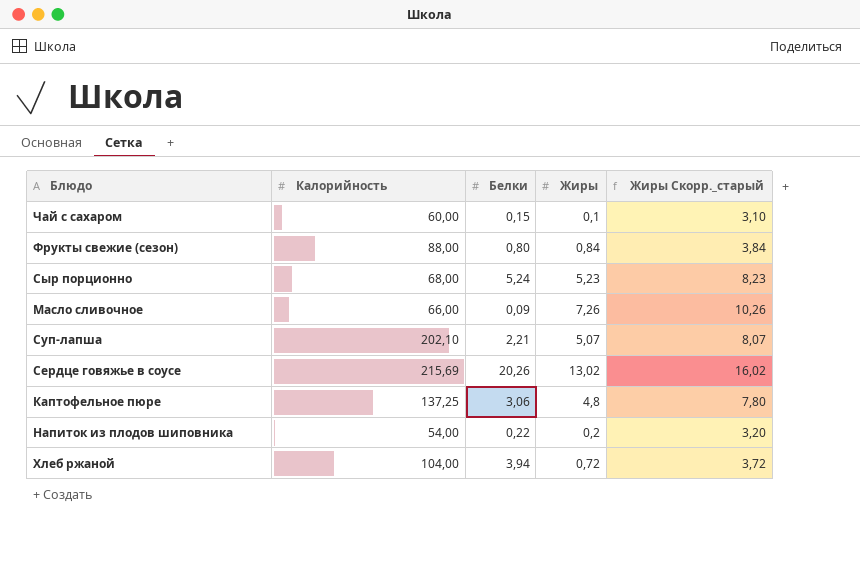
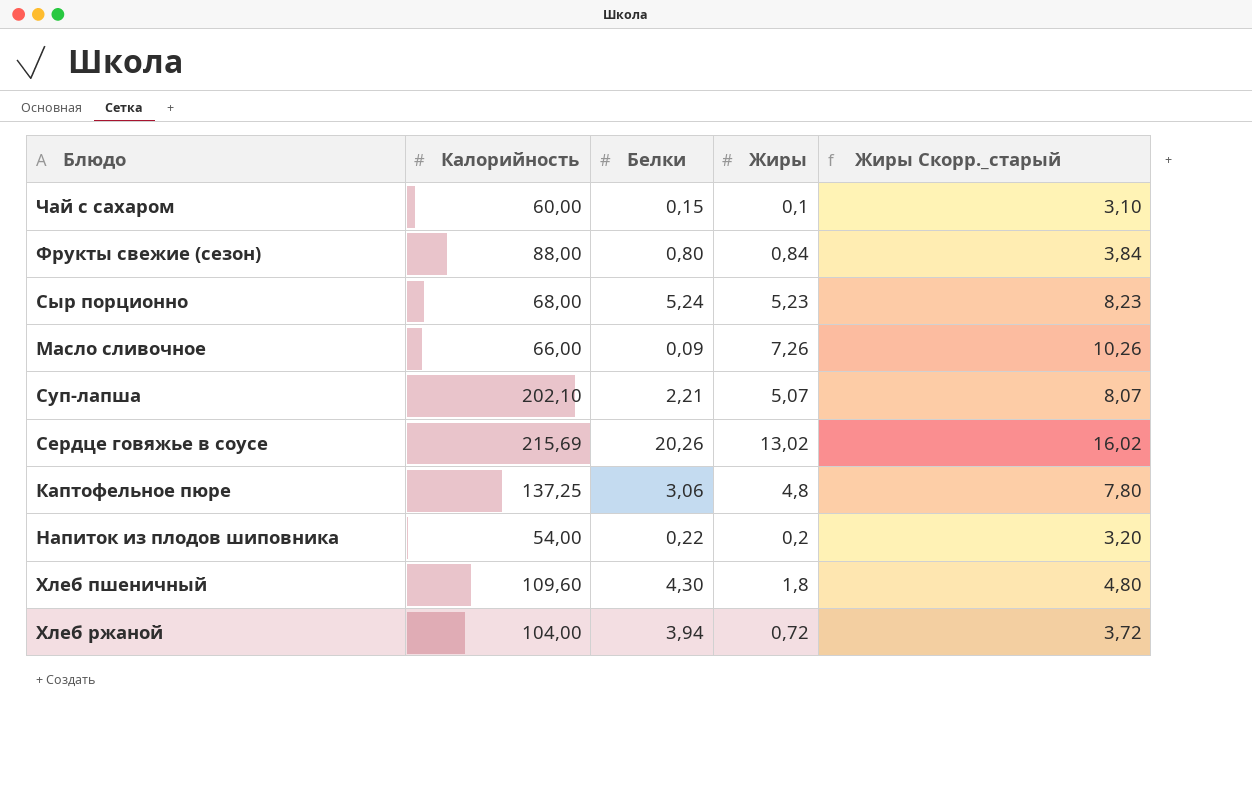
row Хлеб пшеничный: none -> 109,60 | 4,30 | 1,8 | 4,80

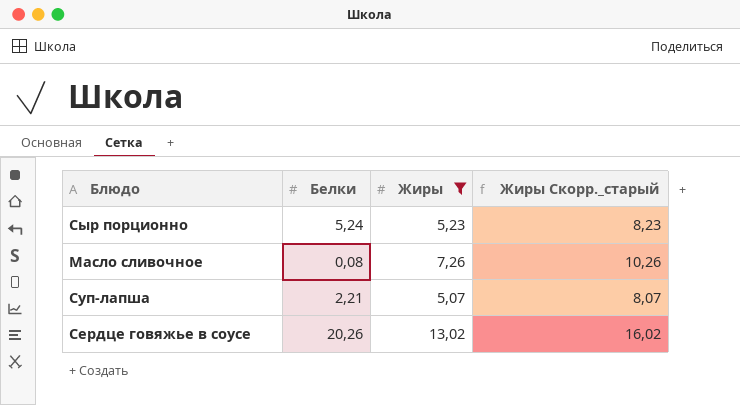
filter: none -> Жиры >= 5,07
column Калорийность | position: 2 -> none
Масло сливочное | Белки: 0,09 -> 0,08

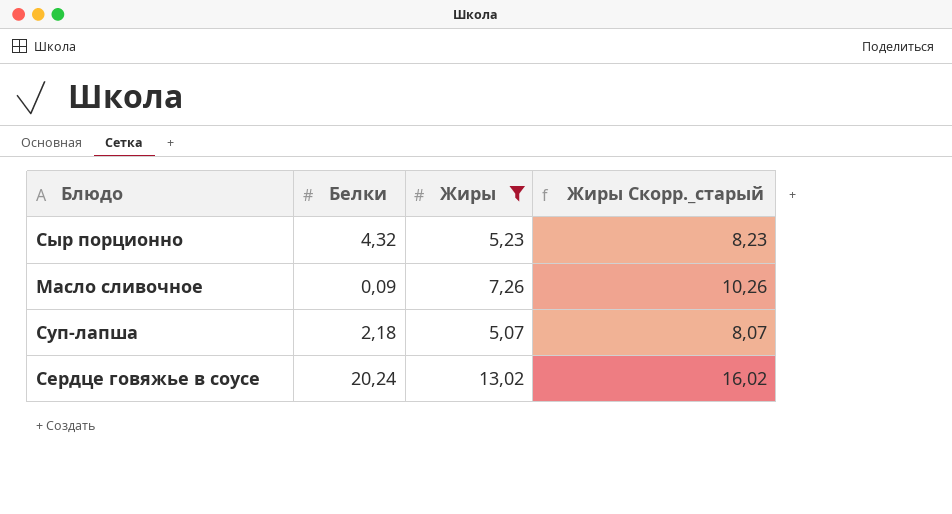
Сыр порционно | Белки: 5,24 -> 4,32
Масло сливочное | Белки: 0,08 -> 0,09
Суп-лапша | Белки: 2,21 -> 2,18
Сердце говяжье в соусе | Белки: 20,26 -> 20,24

